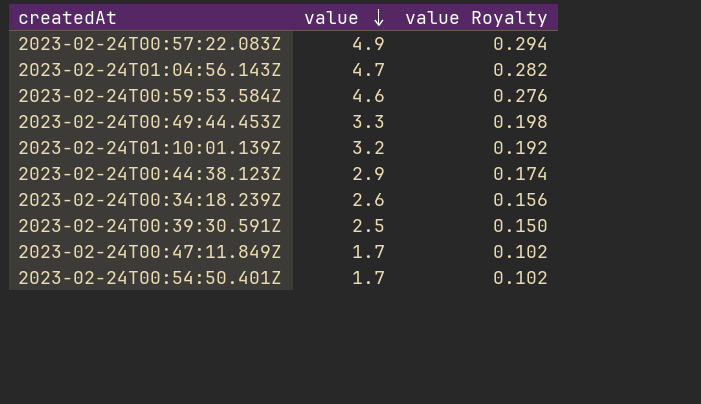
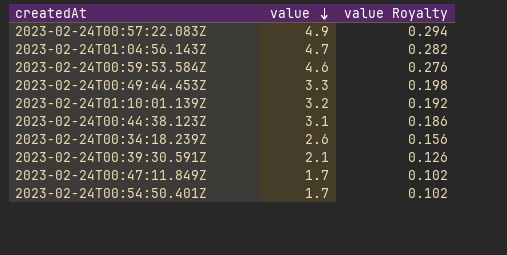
2023-02-24T00:44:38.123Z | value: 2.9 -> 3.1
2023-02-24T00:44:38.123Z | value Royalty: 0.174 -> 0.186
2023-02-24T00:39:30.591Z | value: 2.5 -> 2.1
2023-02-24T00:39:30.591Z | value Royalty: 0.150 -> 0.126

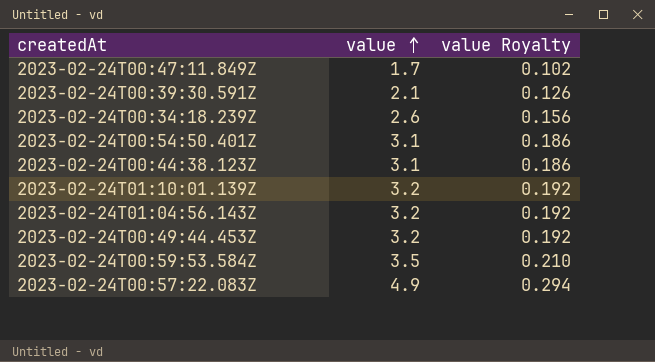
row order: value descending -> value ascending
2023-02-24T00:54:50.401Z | value: 1.7 -> 3.1
2023-02-24T00:54:50.401Z | value Royalty: 0.102 -> 0.186
2023-02-24T01:04:56.143Z | value: 4.7 -> 3.2
2023-02-24T01:04:56.143Z | value Royalty: 0.282 -> 0.192
2023-02-24T00:49:44.453Z | value: 3.3 -> 3.2
2023-02-24T00:49:44.453Z | value Royalty: 0.198 -> 0.192
2023-02-24T00:59:53.584Z | value: 4.6 -> 3.5
2023-02-24T00:59:53.584Z | value Royalty: 0.276 -> 0.210

